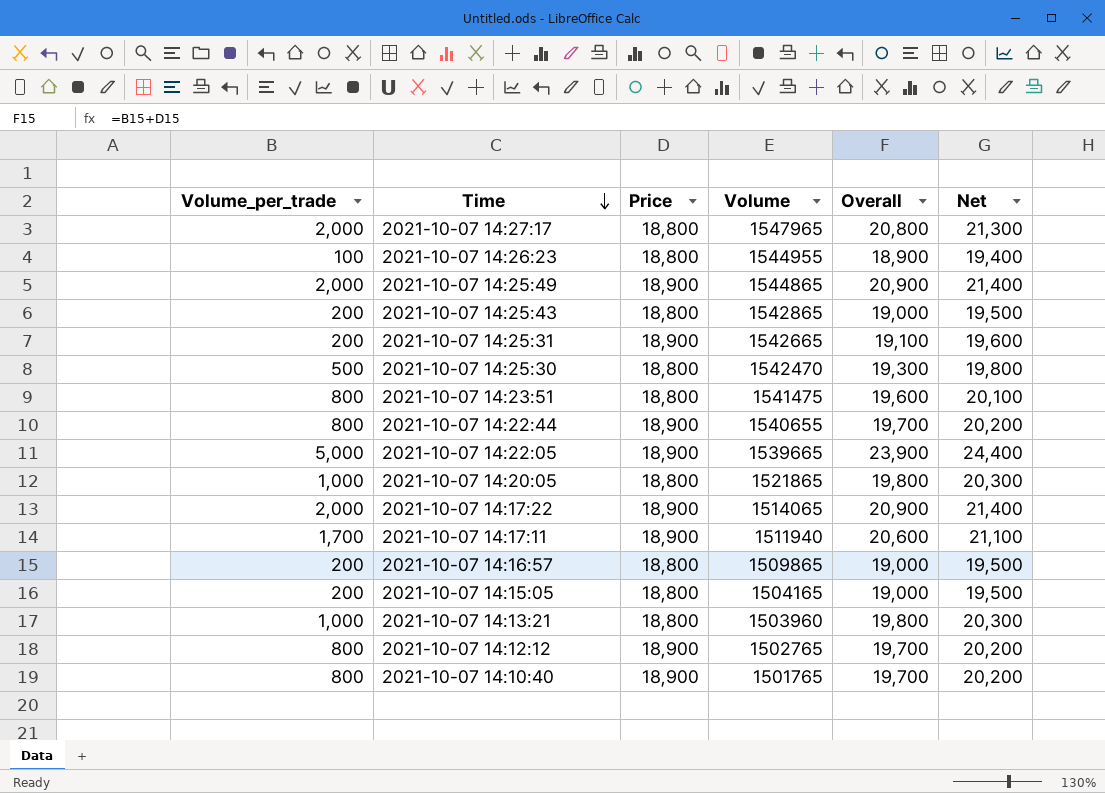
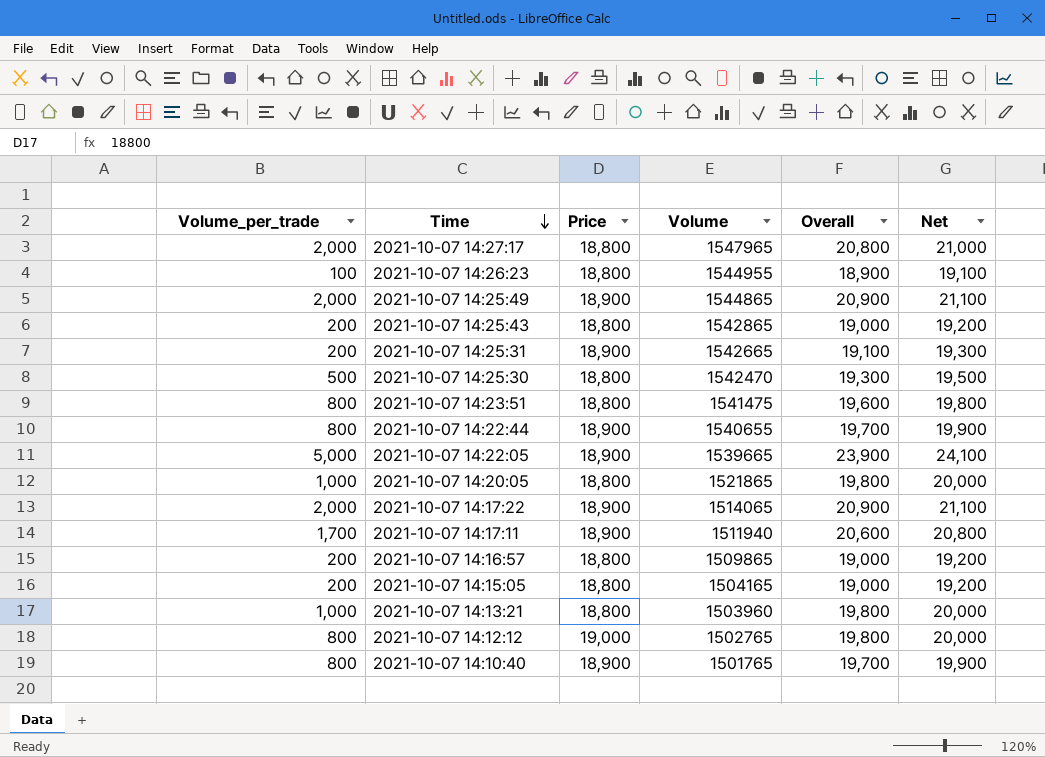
column Net | formula: [Overall] + 500 -> [Overall] + 200
2021-10-07 14:12:12 | Price: 18,900 -> 19,000
2021-10-07 14:12:12 | Overall: 19,700 -> 19,800

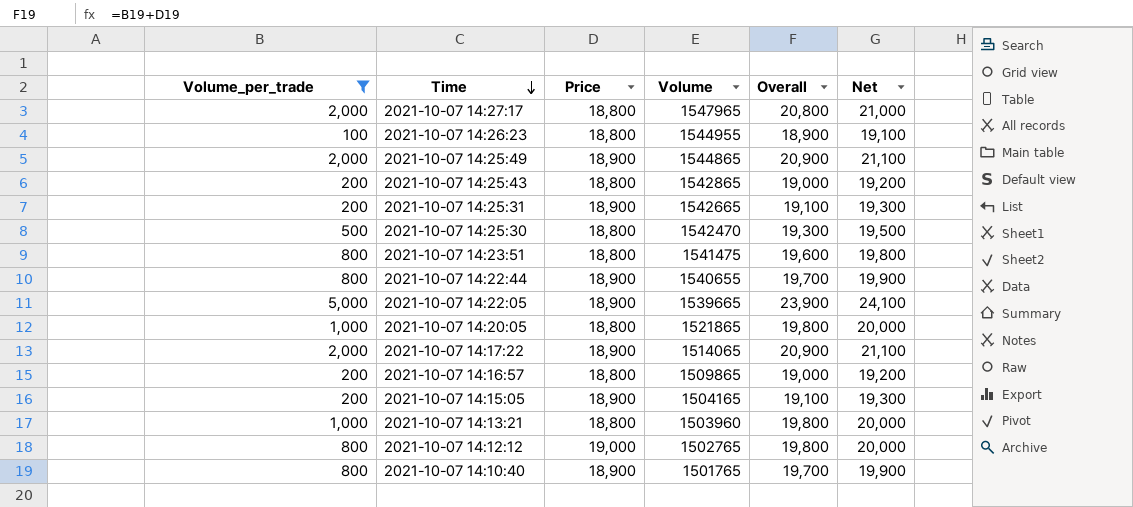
filter: none -> Volume_per_trade != 1,700
2021-10-07 14:15:05 | Price: 18,800 -> 18,900
2021-10-07 14:15:05 | Overall: 19,000 -> 19,100
2021-10-07 14:15:05 | Net: 19,200 -> 19,300

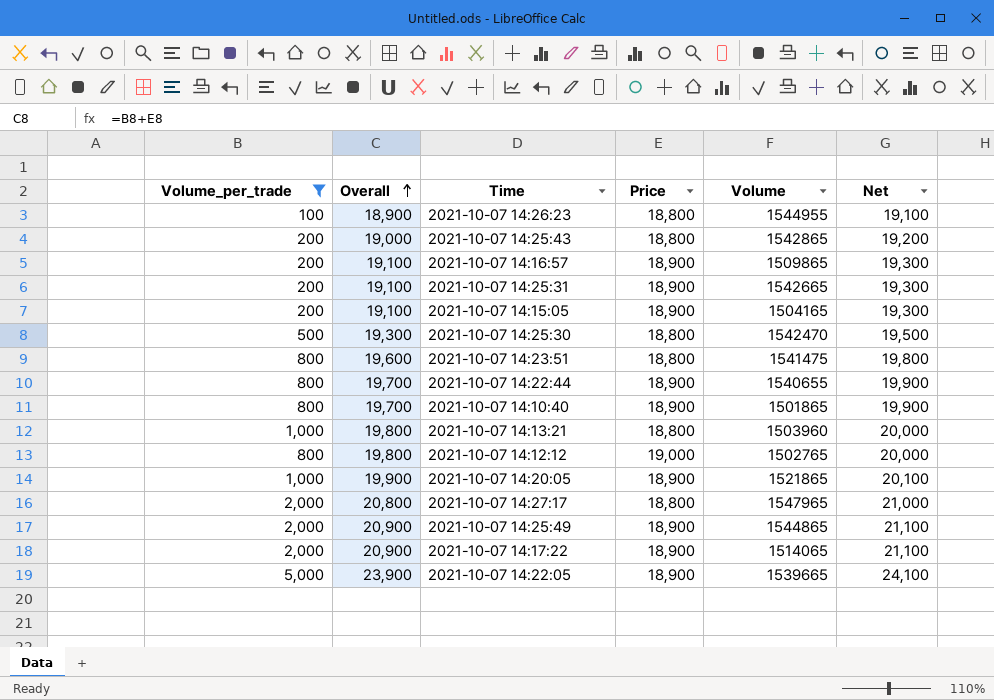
row order: Time descending -> Overall ascending
column Overall | position: 5 -> 2
2021-10-07 14:16:57 | Overall: 19,000 -> 19,100
2021-10-07 14:16:57 | Price: 18,800 -> 18,900
2021-10-07 14:16:57 | Net: 19,200 -> 19,300
2021-10-07 14:10:40 | Volume: 1501765 -> 1501865
2021-10-07 14:20:05 | Overall: 19,800 -> 19,900
2021-10-07 14:20:05 | Price: 18,800 -> 18,900
2021-10-07 14:20:05 | Net: 20,000 -> 20,100

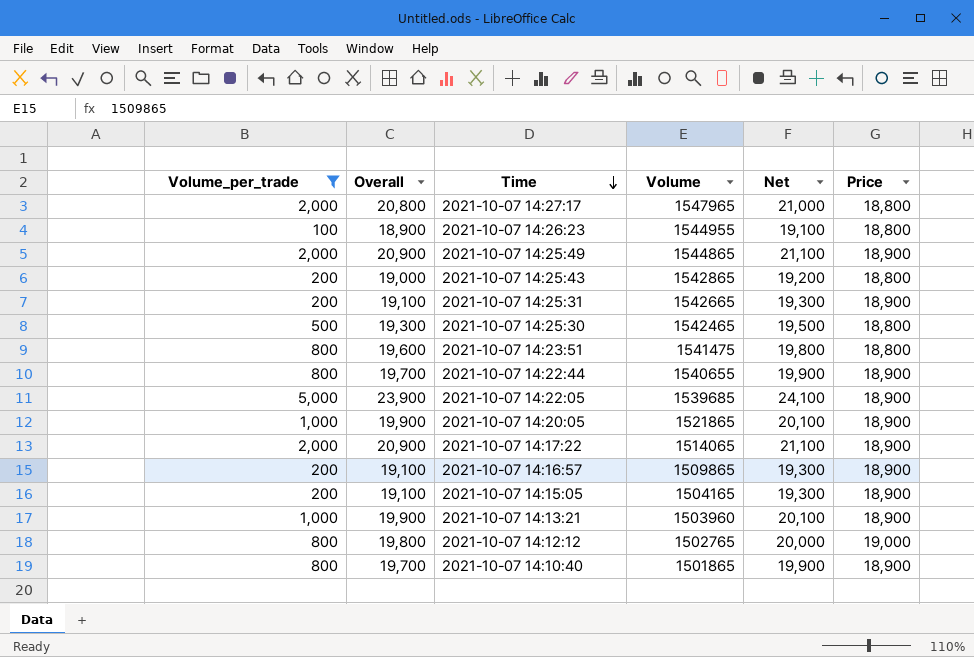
row order: Overall ascending -> Time descending
column Price | position: 4 -> 6
2021-10-07 14:25:30 | Volume: 1542470 -> 1542465
2021-10-07 14:22:05 | Volume: 1539665 -> 1539685
2021-10-07 14:13:21 | Overall: 19,800 -> 19,900
2021-10-07 14:13:21 | Net: 20,000 -> 20,100
2021-10-07 14:13:21 | Price: 18,800 -> 18,900

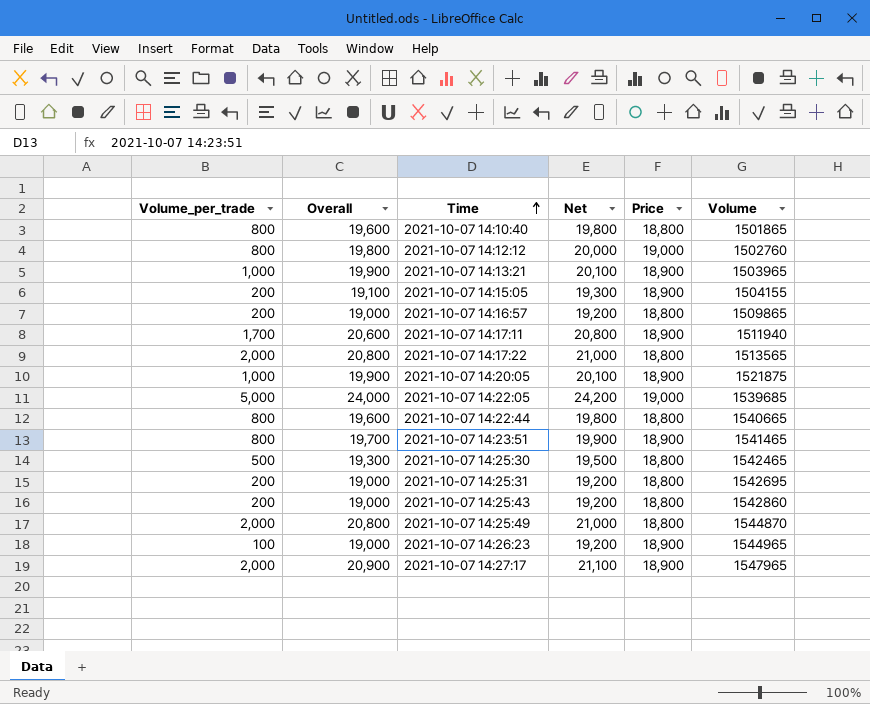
filter: Volume_per_trade != 1,700 -> none
row order: Time descending -> Time ascending
column Volume | position: 4 -> 6
2021-10-07 14:10:40 | Overall: 19,700 -> 19,600
2021-10-07 14:10:40 | Net: 19,900 -> 19,800
2021-10-07 14:10:40 | Price: 18,900 -> 18,800
2021-10-07 14:12:12 | Volume: 1502765 -> 1502760
2021-10-07 14:13:21 | Volume: 1503960 -> 1503965
2021-10-07 14:15:05 | Volume: 1504165 -> 1504155
2021-10-07 14:16:57 | Overall: 19,100 -> 19,000
2021-10-07 14:16:57 | Net: 19,300 -> 19,200
2021-10-07 14:16:57 | Price: 18,900 -> 18,800
2021-10-07 14:17:22 | Overall: 20,900 -> 20,800
2021-10-07 14:17:22 | Net: 21,100 -> 21,000
2021-10-07 14:17:22 | Price: 18,900 -> 18,800
2021-10-07 14:17:22 | Volume: 1514065 -> 1513565
2021-10-07 14:20:05 | Volume: 1521865 -> 1521875
2021-10-07 14:22:05 | Overall: 23,900 -> 24,000
2021-10-07 14:22:05 | Net: 24,100 -> 24,200
2021-10-07 14:22:05 | Price: 18,900 -> 19,000
2021-10-07 14:22:44 | Overall: 19,700 -> 19,600
2021-10-07 14:22:44 | Net: 19,900 -> 19,800
2021-10-07 14:22:44 | Price: 18,900 -> 18,800
2021-10-07 14:22:44 | Volume: 1540655 -> 1540665
2021-10-07 14:23:51 | Overall: 19,600 -> 19,700
2021-10-07 14:23:51 | Net: 19,800 -> 19,900
2021-10-07 14:23:51 | Price: 18,800 -> 18,900
2021-10-07 14:23:51 | Volume: 1541475 -> 1541465
2021-10-07 14:25:31 | Overall: 19,100 -> 19,000
2021-10-07 14:25:31 | Net: 19,300 -> 19,200
2021-10-07 14:25:31 | Price: 18,900 -> 18,800
2021-10-07 14:25:31 | Volume: 1542665 -> 1542695
2021-10-07 14:25:43 | Volume: 1542865 -> 1542860
2021-10-07 14:25:49 | Overall: 20,900 -> 20,800
2021-10-07 14:25:49 | Net: 21,100 -> 21,000
2021-10-07 14:25:49 | Price: 18,900 -> 18,800
2021-10-07 14:25:49 | Volume: 1544865 -> 1544870
2021-10-07 14:26:23 | Overall: 18,900 -> 19,000
2021-10-07 14:26:23 | Net: 19,100 -> 19,200
2021-10-07 14:26:23 | Price: 18,800 -> 18,900
2021-10-07 14:26:23 | Volume: 1544955 -> 1544965
2021-10-07 14:27:17 | Overall: 20,800 -> 20,900
2021-10-07 14:27:17 | Net: 21,000 -> 21,100
2021-10-07 14:27:17 | Price: 18,800 -> 18,900

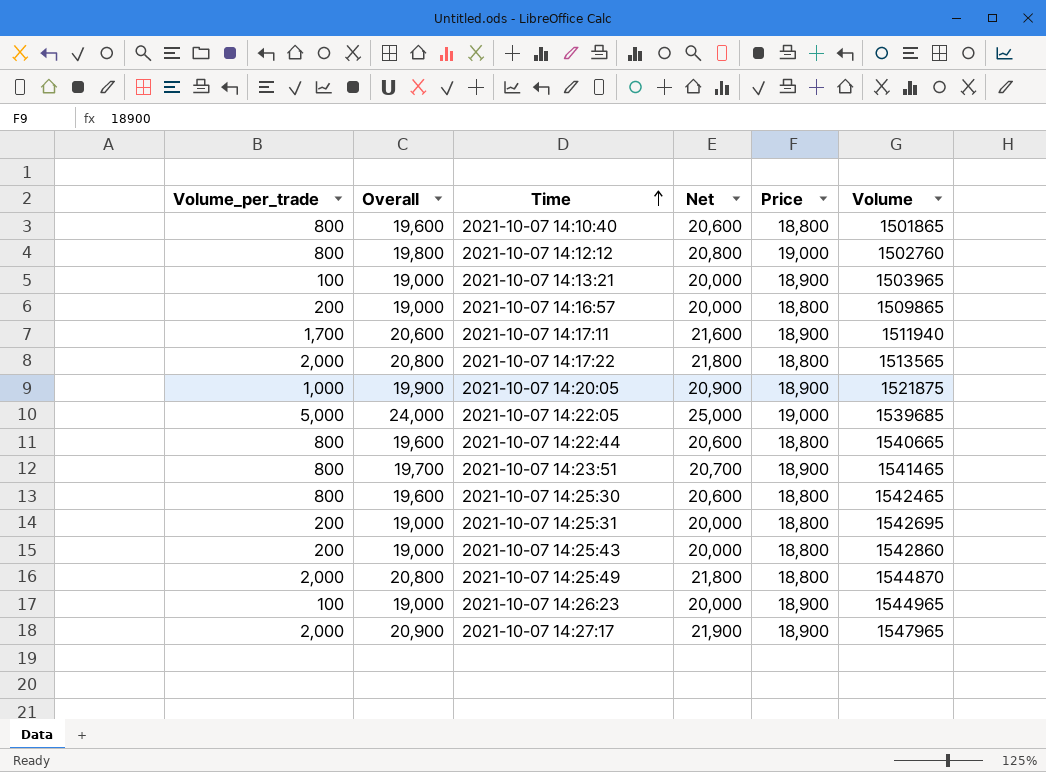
column Net | formula: [Overall] + 200 -> [Overall] + 1000
row 2021-10-07 14:15:05: 200 | 19,100 | 19,300 | 18,900 | 1504155 -> none
2021-10-07 14:13:21 | Volume_per_trade: 1,000 -> 100
2021-10-07 14:13:21 | Overall: 19,900 -> 19,000
2021-10-07 14:25:30 | Volume_per_trade: 500 -> 800
2021-10-07 14:25:30 | Overall: 19,300 -> 19,600

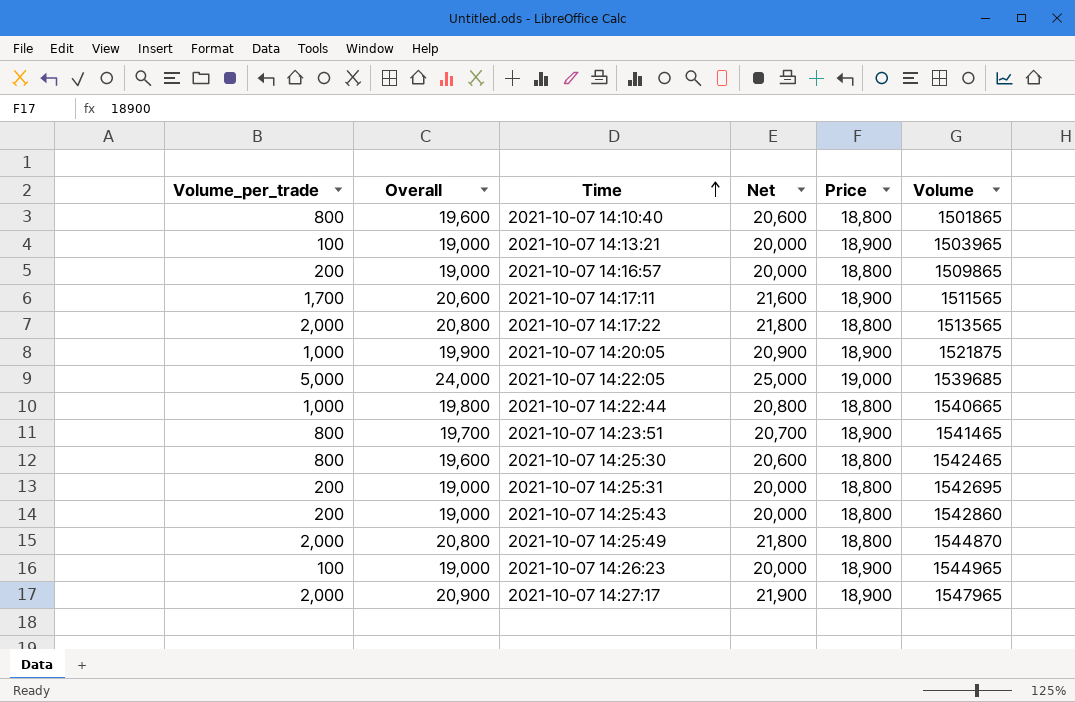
row 2021-10-07 14:12:12: 800 | 19,800 | 20,800 | 19,000 | 1502760 -> none
2021-10-07 14:17:11 | Volume: 1511940 -> 1511565
2021-10-07 14:22:44 | Volume_per_trade: 800 -> 1,000
2021-10-07 14:22:44 | Overall: 19,600 -> 19,800
2021-10-07 14:22:44 | Net: 20,600 -> 20,800

